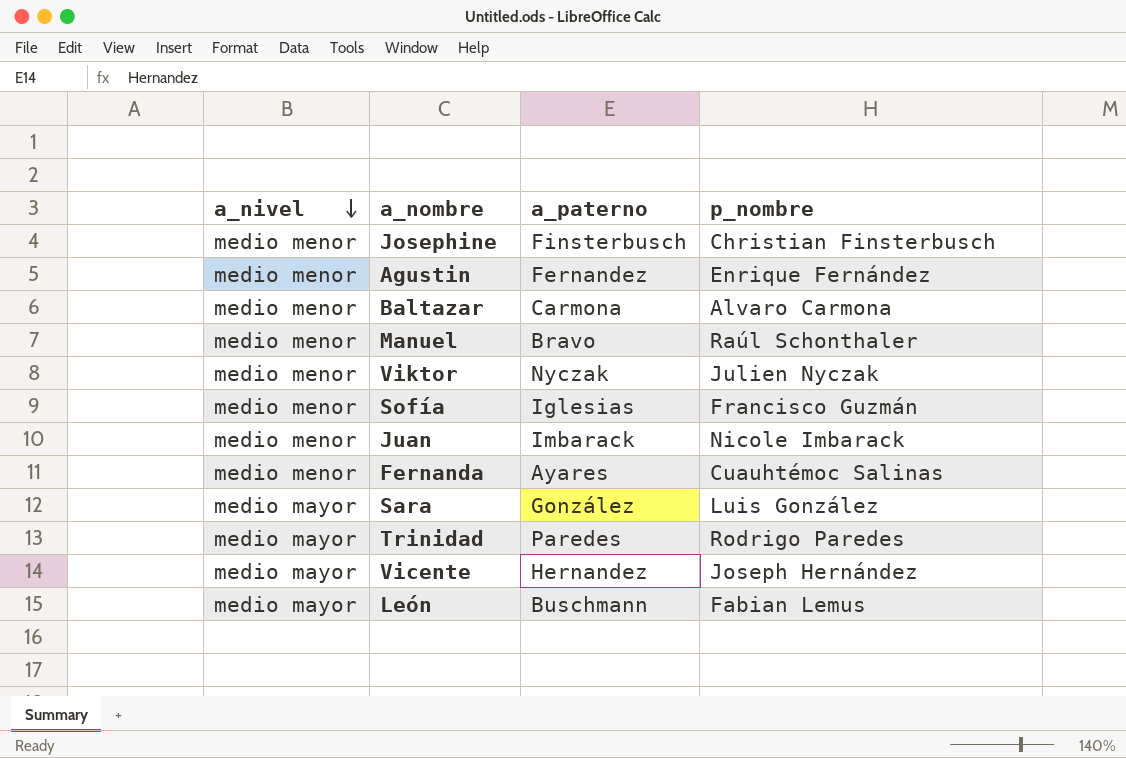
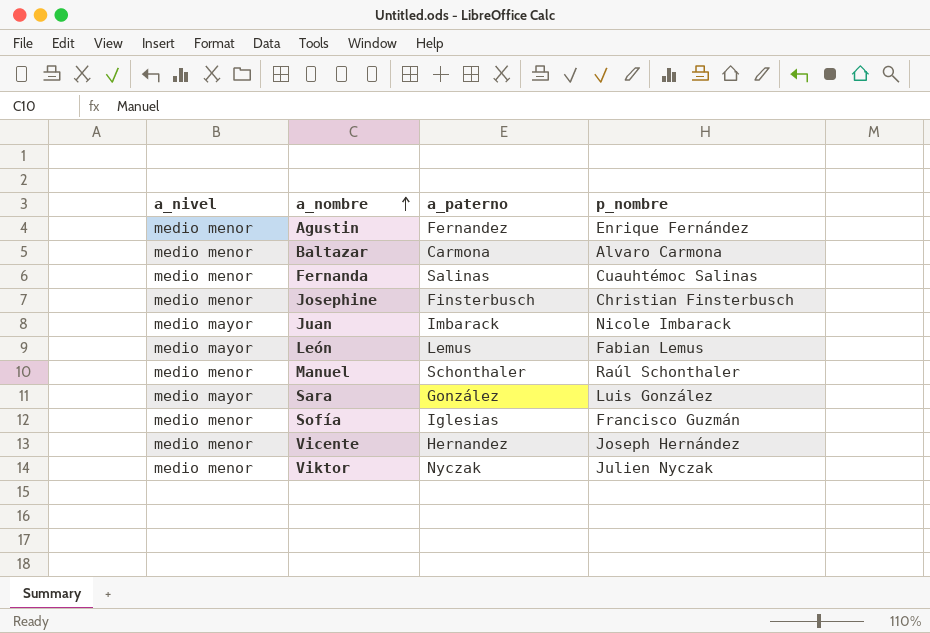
row order: a_nivel descending -> a_nombre ascending
row Trinidad: medio mayor | Paredes | Rodrigo Paredes -> none
Fernanda | a_paterno: Ayares -> Salinas
Juan | a_nivel: medio menor -> medio mayor
León | a_paterno: Buschmann -> Lemus
Manuel | a_paterno: Bravo -> Schonthaler
Vicente | a_nivel: medio mayor -> medio menor

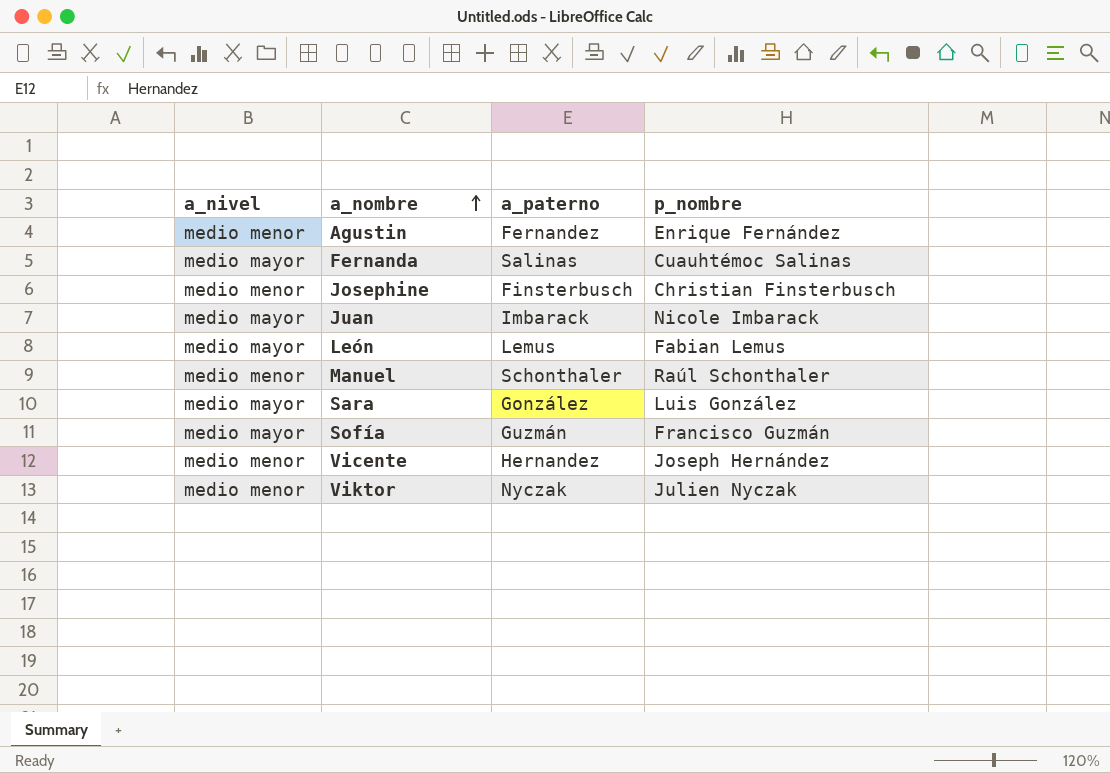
row Baltazar: medio menor | Carmona | Alvaro Carmona -> none
Fernanda | a_nivel: medio menor -> medio mayor
Sofía | a_nivel: medio menor -> medio mayor
Sofía | a_paterno: Iglesias -> Guzmán

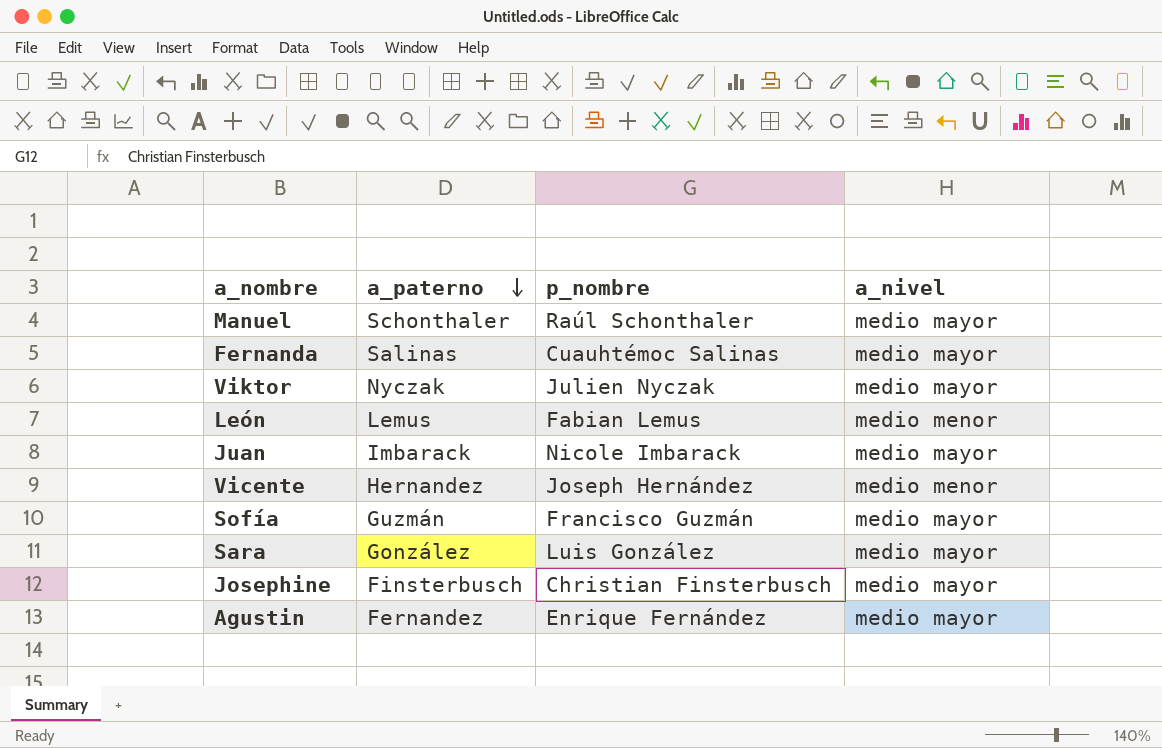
row order: a_nombre ascending -> a_paterno descending
column a_nivel | position: 1 -> 4
Manuel | a_nivel: medio menor -> medio mayor
Viktor | a_nivel: medio menor -> medio mayor
León | a_nivel: medio mayor -> medio menor
Josephine | a_nivel: medio menor -> medio mayor
Agustin | a_nivel: medio menor -> medio mayor

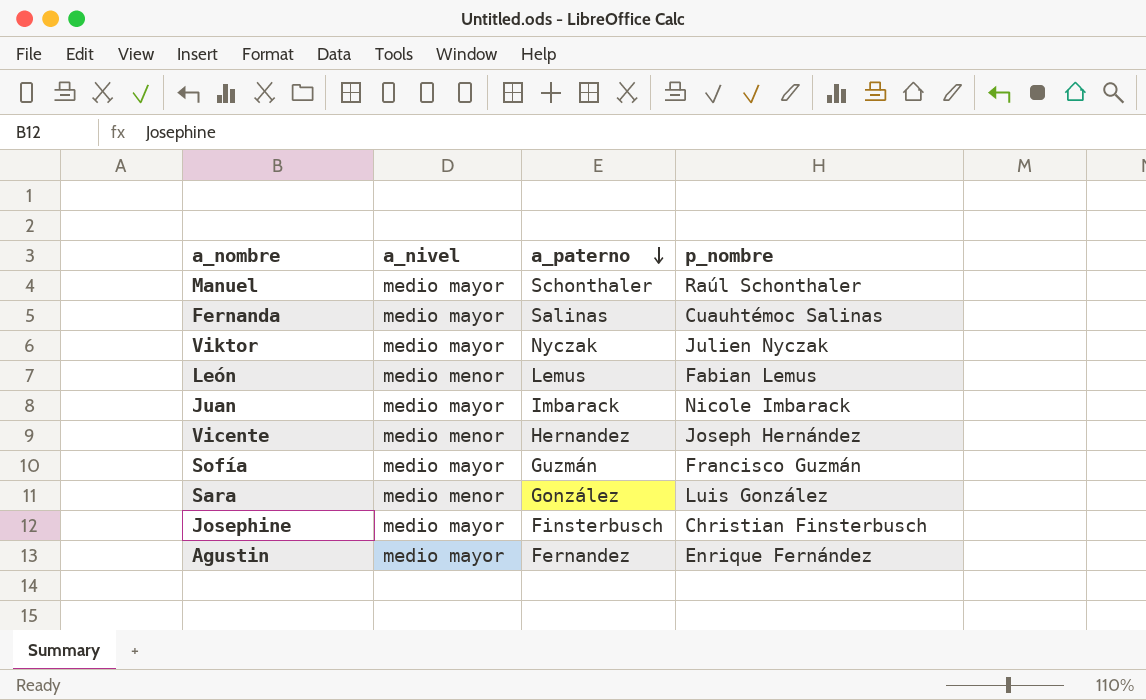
column a_nivel | position: 4 -> 2
Sara | a_nivel: medio mayor -> medio menor

